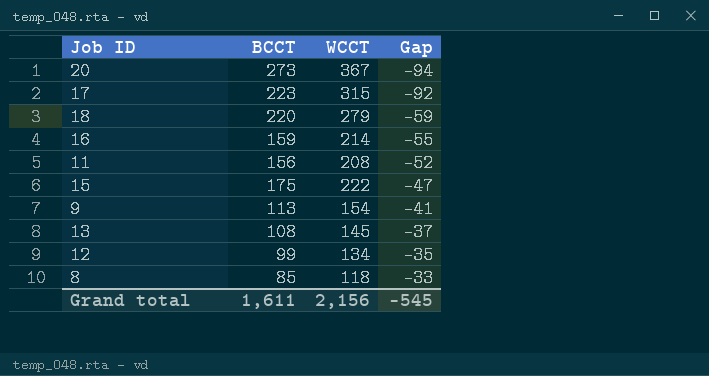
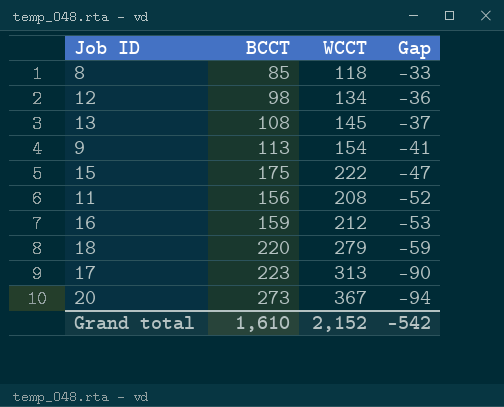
row order: Gap ascending -> Gap descending
12 | BCCT: 99 -> 98
12 | Gap: -35 -> -36
16 | WCCT: 214 -> 212
16 | Gap: -55 -> -53
17 | WCCT: 315 -> 313
17 | Gap: -92 -> -90
Grand total | BCCT: 1,611 -> 1,610
Grand total | WCCT: 2,156 -> 2,152
Grand total | Gap: -545 -> -542

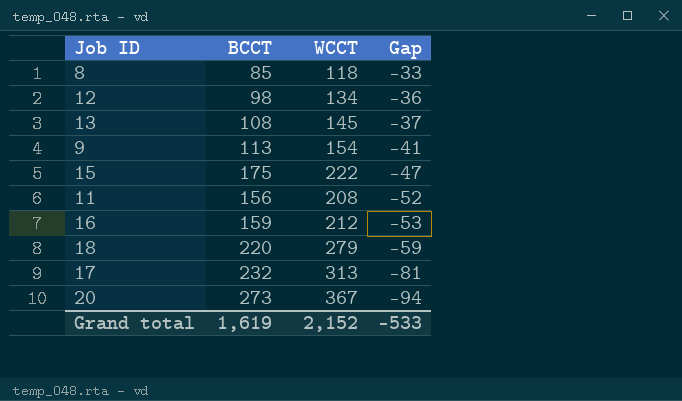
17 | BCCT: 223 -> 232
17 | Gap: -90 -> -81
Grand total | BCCT: 1,610 -> 1,619
Grand total | Gap: -542 -> -533

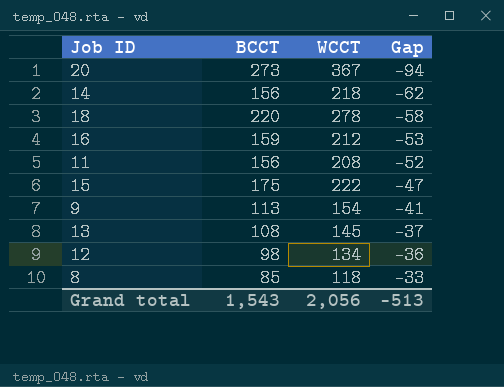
row order: Gap descending -> Gap ascending
row 17: 232 | 313 | -81 -> none
row 14: none -> 156 | 218 | -62
18 | WCCT: 279 -> 278
18 | Gap: -59 -> -58
Grand total | BCCT: 1,619 -> 1,543
Grand total | WCCT: 2,152 -> 2,056
Grand total | Gap: -533 -> -513

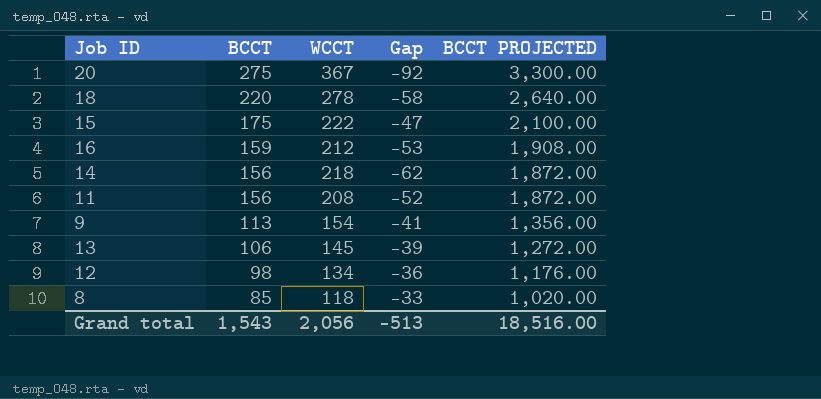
row order: Gap ascending -> BCCT descending
column BCCT PROJECTED | formula: none -> [BCCT] * 12
20 | BCCT: 273 -> 275
20 | Gap: -94 -> -92
13 | BCCT: 108 -> 106
13 | Gap: -37 -> -39

